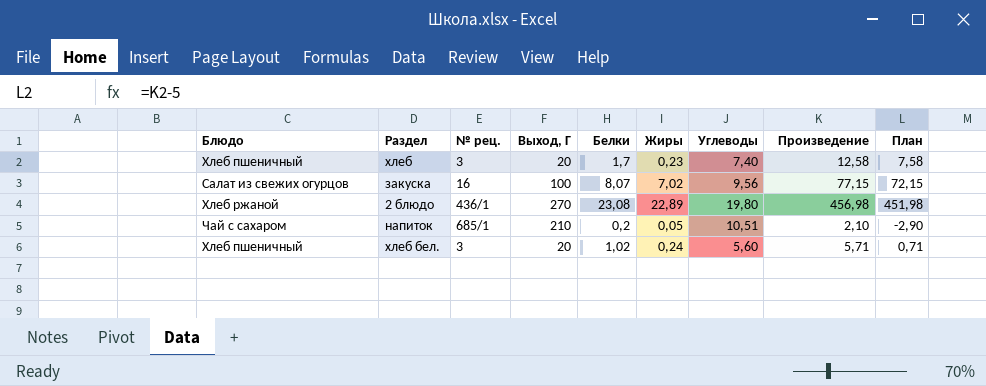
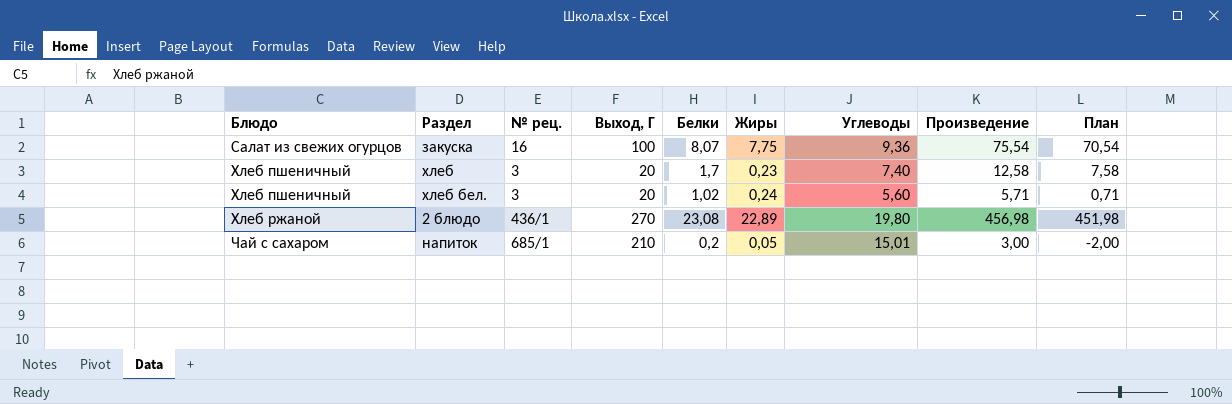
row order: none -> Блюдо ascending
закуска | Жиры: 7,02 -> 7,75
закуска | Углеводы: 9,56 -> 9,36
закуска | Произведение: 77,15 -> 75,54
закуска | План: 72,15 -> 70,54
напиток | Углеводы: 10,51 -> 15,01
напиток | Произведение: 2,10 -> 3,00
напиток | План: -2,90 -> -2,00

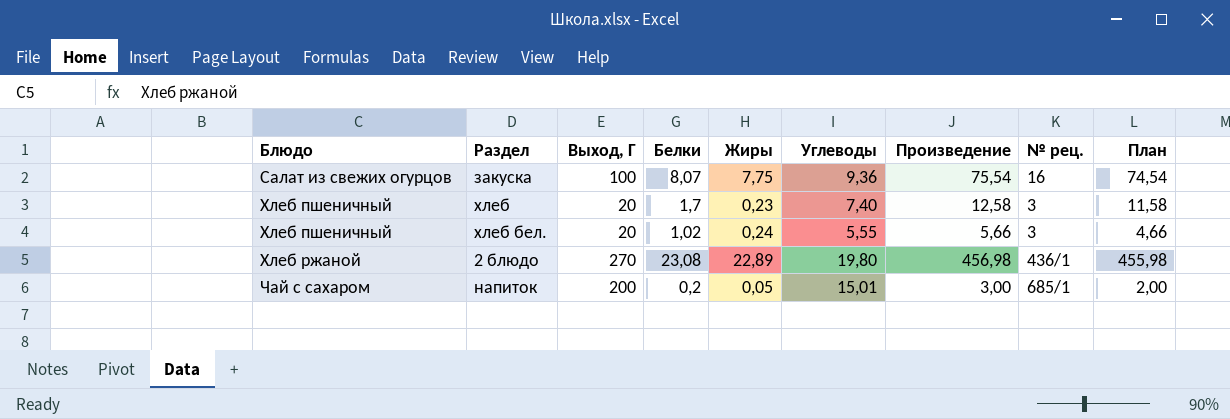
column № рец. | position: 3 -> 8
column План | formula: [Произведение] - 5 -> [Произведение] - 1
хлеб бел. | Углеводы: 5,60 -> 5,55
хлеб бел. | Произведение: 5,71 -> 5,66
напиток | Выход, Г: 210 -> 200

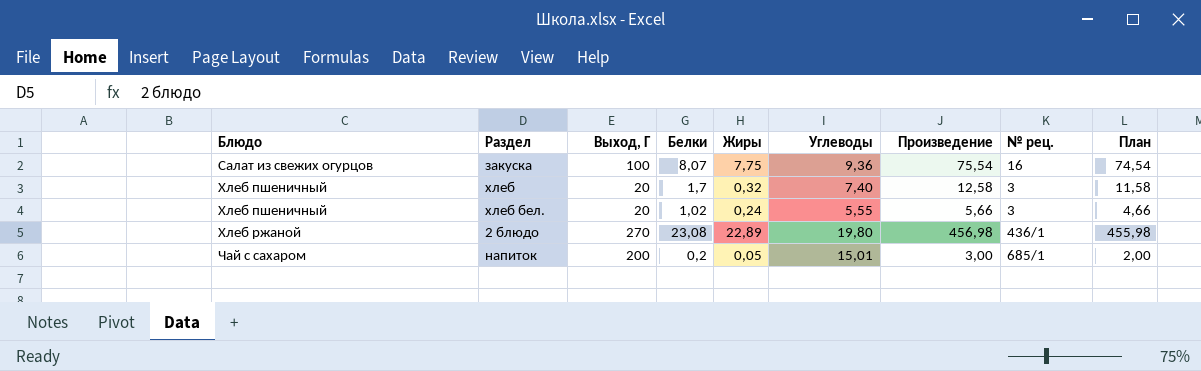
хлеб | Жиры: 0,23 -> 0,32

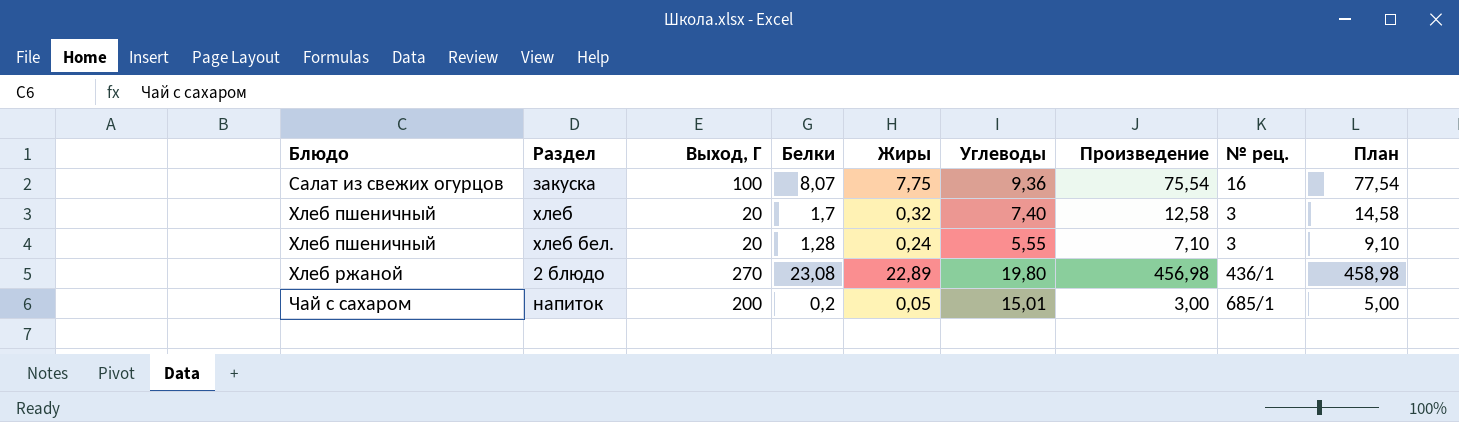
column План | formula: [Произведение] - 1 -> [Произведение] + 2
хлеб бел. | Белки: 1,02 -> 1,28
хлеб бел. | Произведение: 5,66 -> 7,10

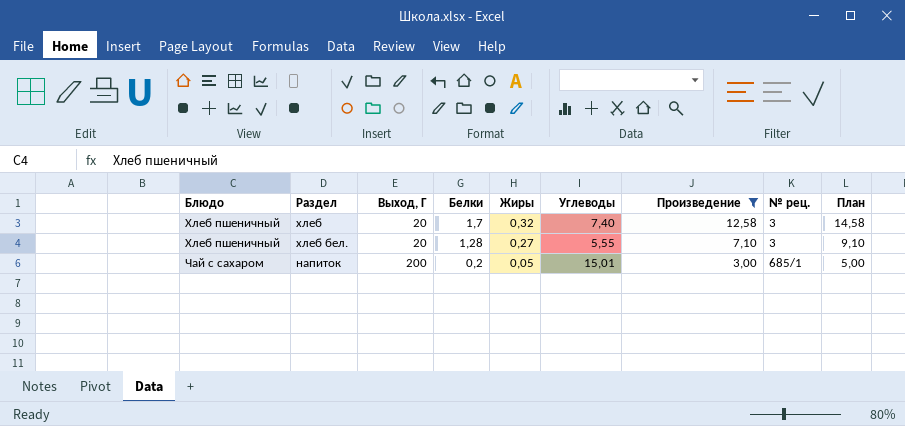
filter: none -> Произведение <= 12,58
хлеб бел. | Жиры: 0,24 -> 0,27

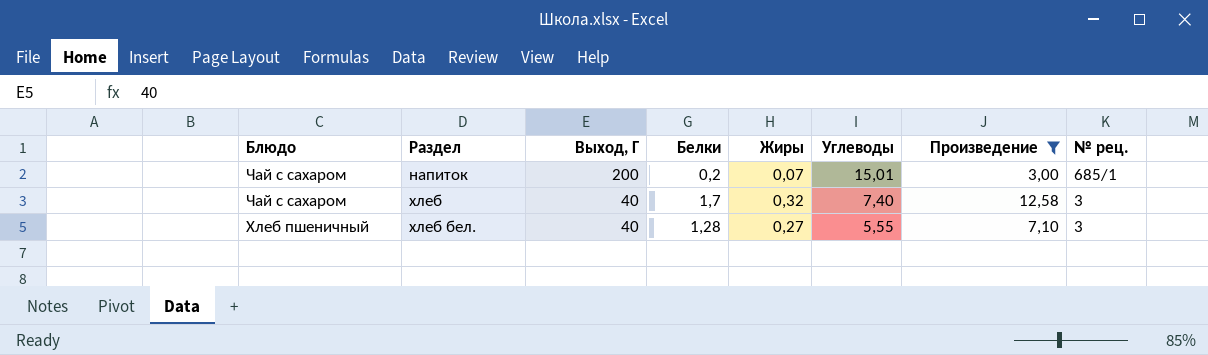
row order: Блюдо ascending -> Блюдо descending
column План | formula: [Произведение] + 2 -> none
напиток | Жиры: 0,05 -> 0,07
хлеб | Блюдо: Хлеб пшеничный -> Чай с сахаром
хлеб | Выход, Г: 20 -> 40
хлеб бел. | Выход, Г: 20 -> 40

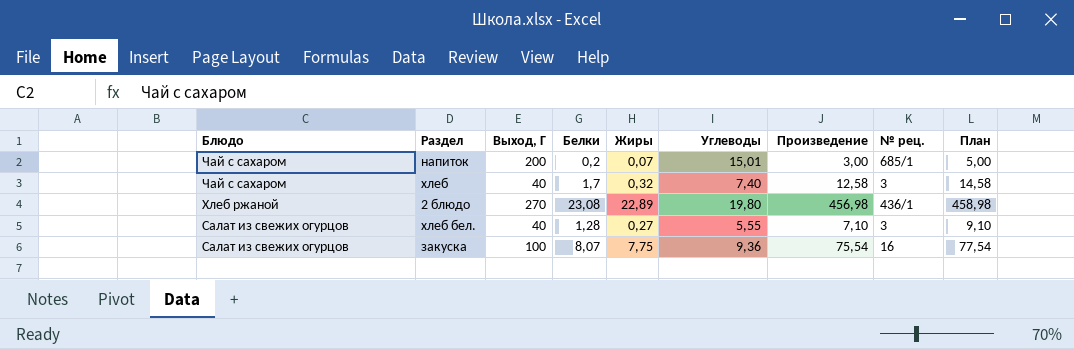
filter: Произведение <= 12,58 -> none
column План | formula: none -> [Произведение] + 2
хлеб бел. | Блюдо: Хлеб пшеничный -> Салат из свежих огурцов

